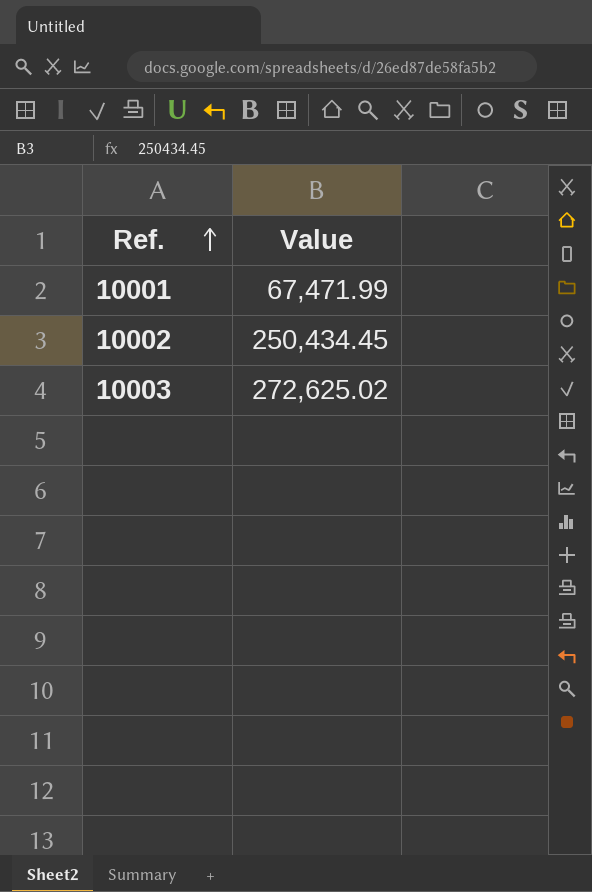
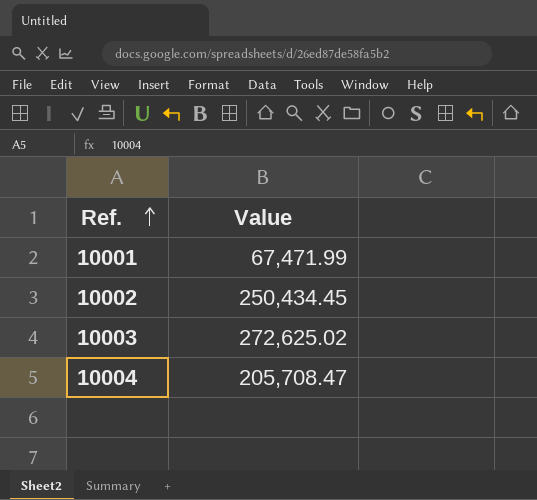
row 10004: none -> 205,708.47

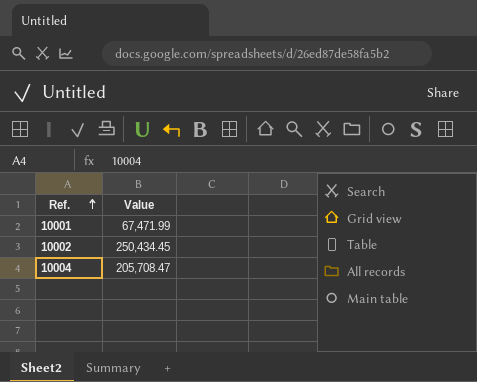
row 10003: 272,625.02 -> none

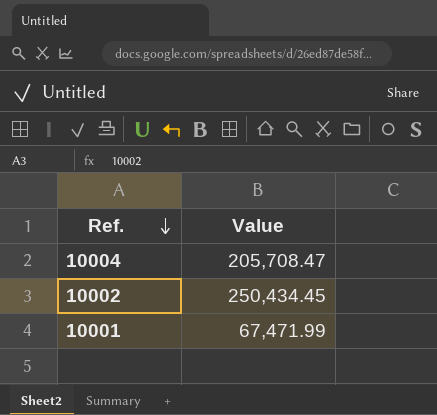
row order: Ref. ascending -> Ref. descending

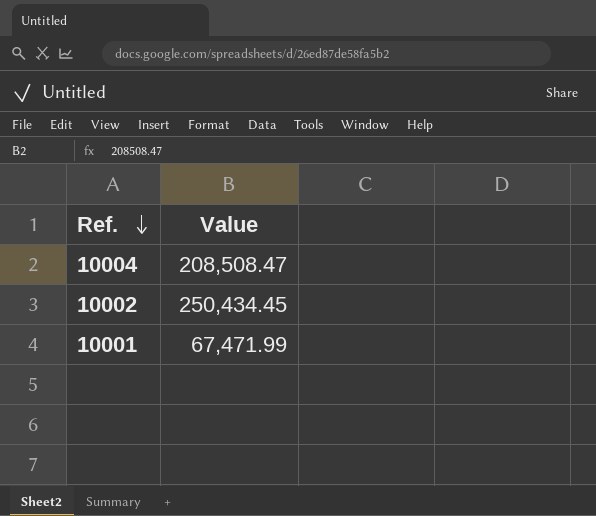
10004 | Value: 205,708.47 -> 208,508.47

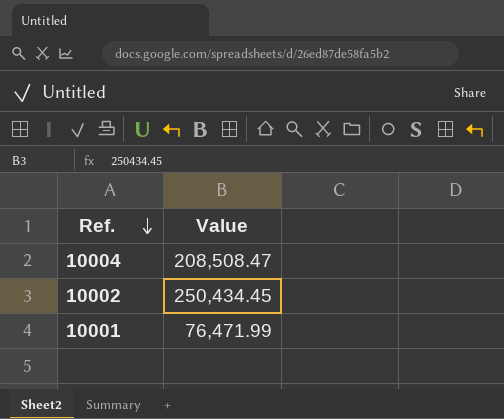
10001 | Value: 67,471.99 -> 76,471.99

